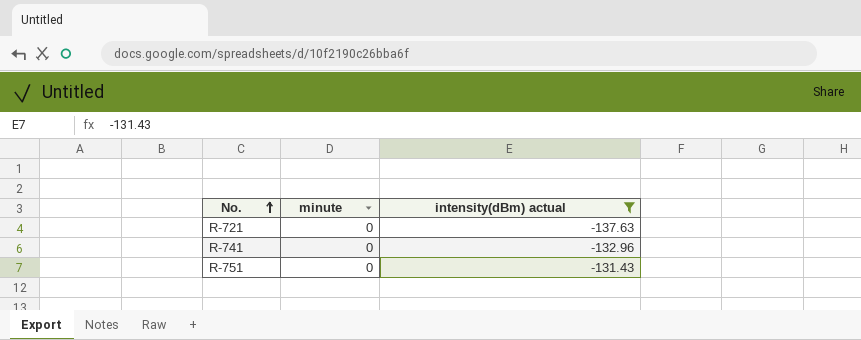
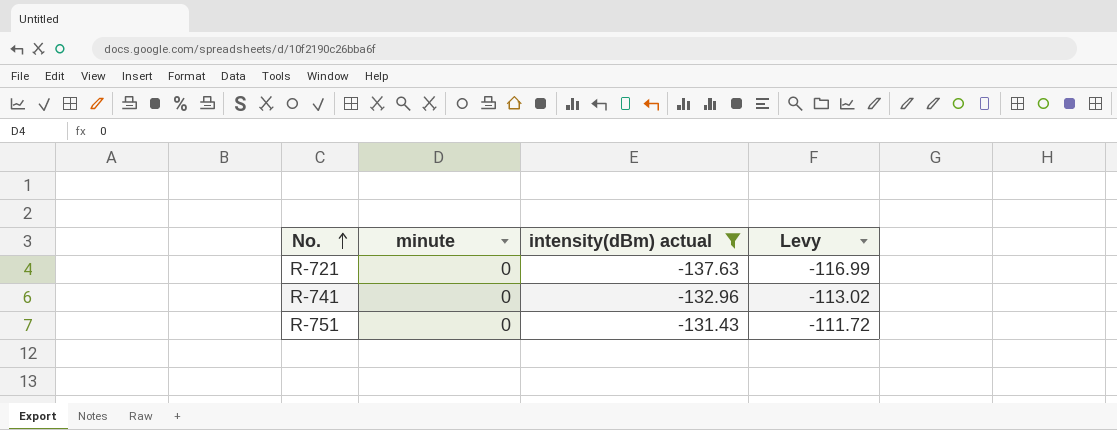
column Levy | formula: none -> [intensity(dBm) actual] * 0.85

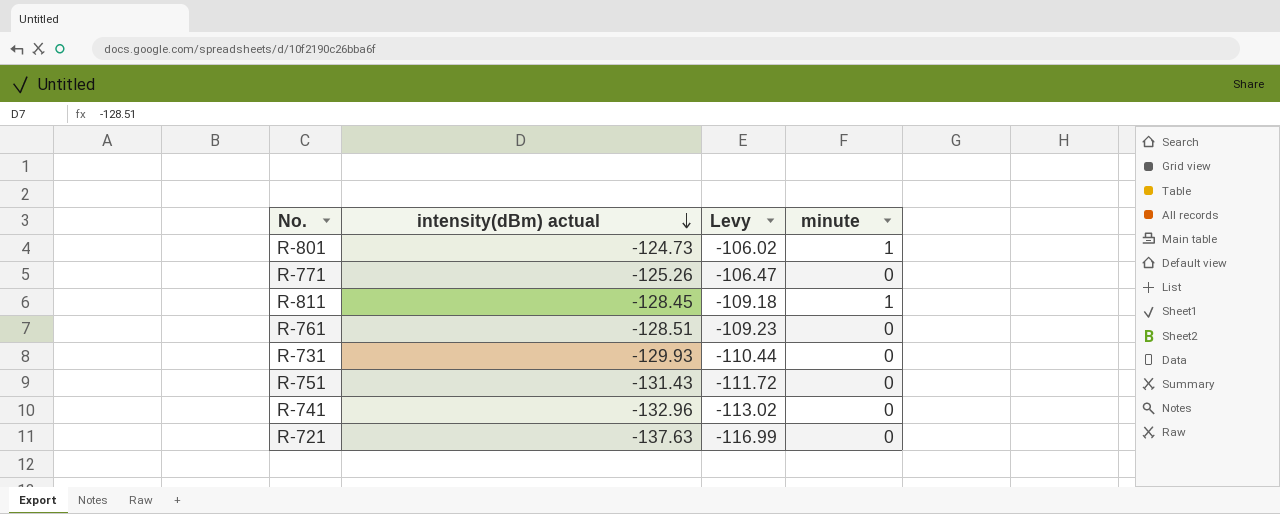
filter: intensity(dBm) actual <= -131.43 -> none
row order: No. ascending -> intensity(dBm) actual descending
column minute | position: 2 -> 4

